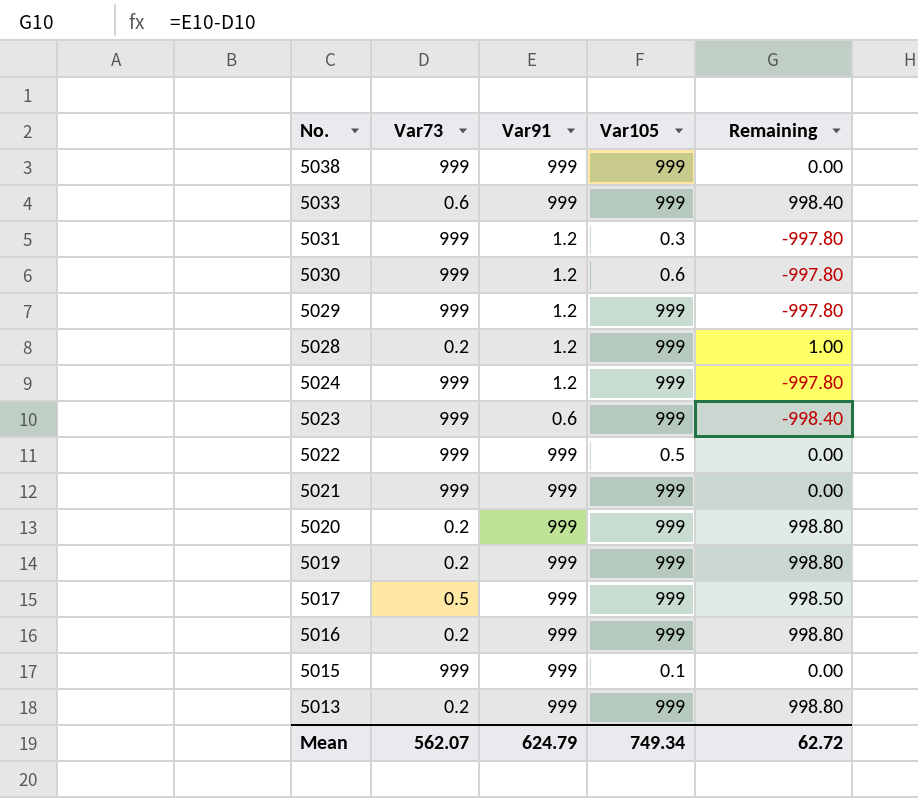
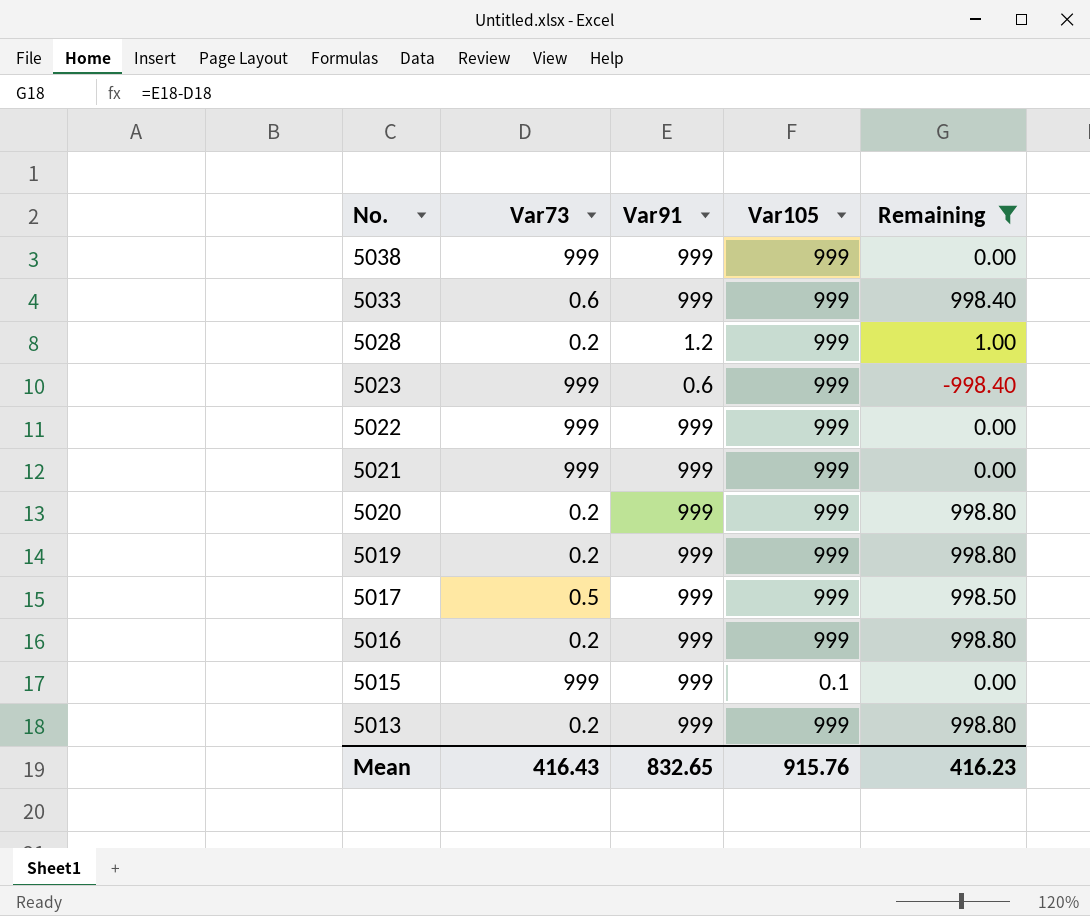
filter: none -> Remaining != -997.80
5022 | Var105: 0.5 -> 999
Mean | Var73: 562.07 -> 416.43
Mean | Var91: 624.79 -> 832.65
Mean | Var105: 749.34 -> 915.76
Mean | Remaining: 62.72 -> 416.23

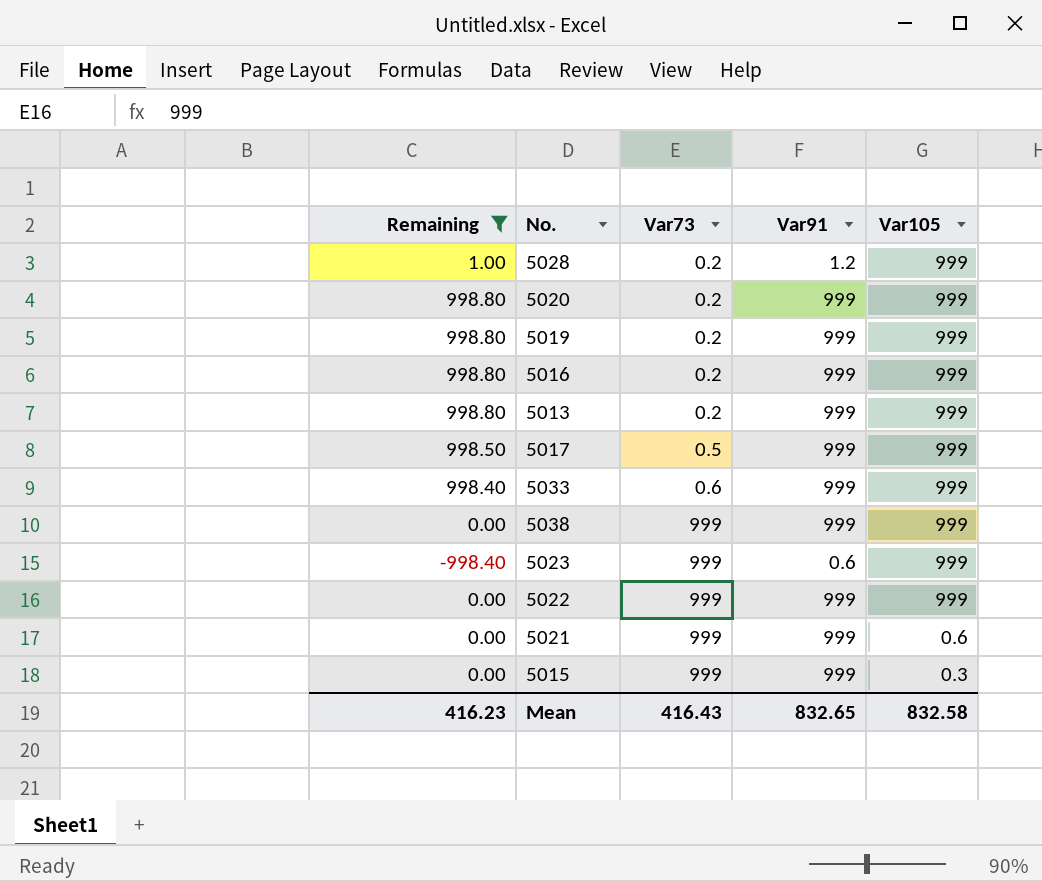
row order: No. descending -> Var73 ascending
column Remaining | position: 5 -> 1
5021 | Var105: 999 -> 0.6
5015 | Var105: 0.1 -> 0.3
Mean | Var105: 915.76 -> 832.58

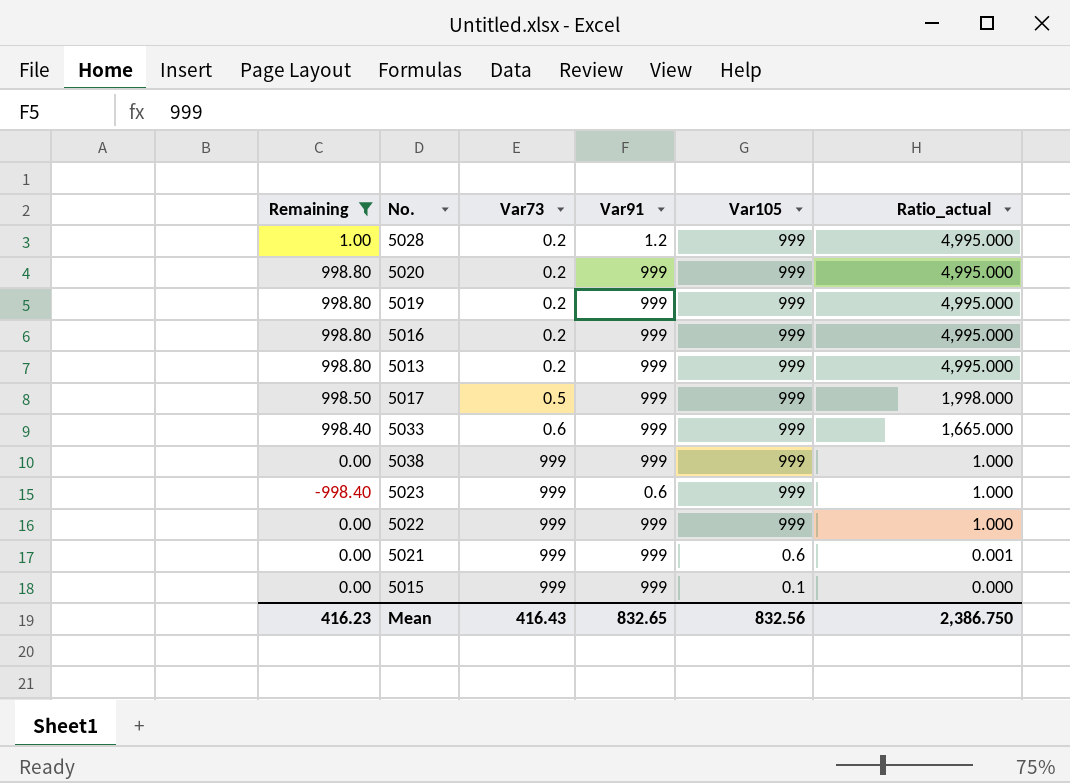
column Ratio_actual | formula: none -> [Var105] / [Var73]
5015 | Var105: 0.3 -> 0.1
Mean | Var105: 832.58 -> 832.56

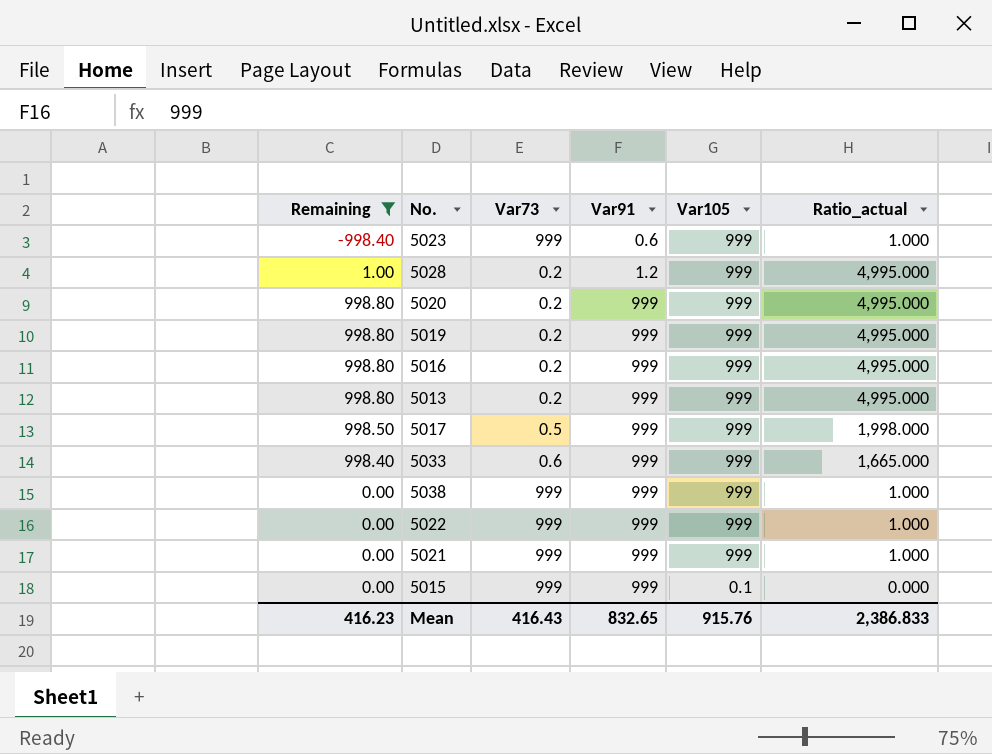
row order: Var73 ascending -> Var91 ascending
5021 | Var105: 0.6 -> 999
5021 | Ratio_actual: 0.001 -> 1.000
Mean | Var105: 832.56 -> 915.76
Mean | Ratio_actual: 2,386.750 -> 2,386.833

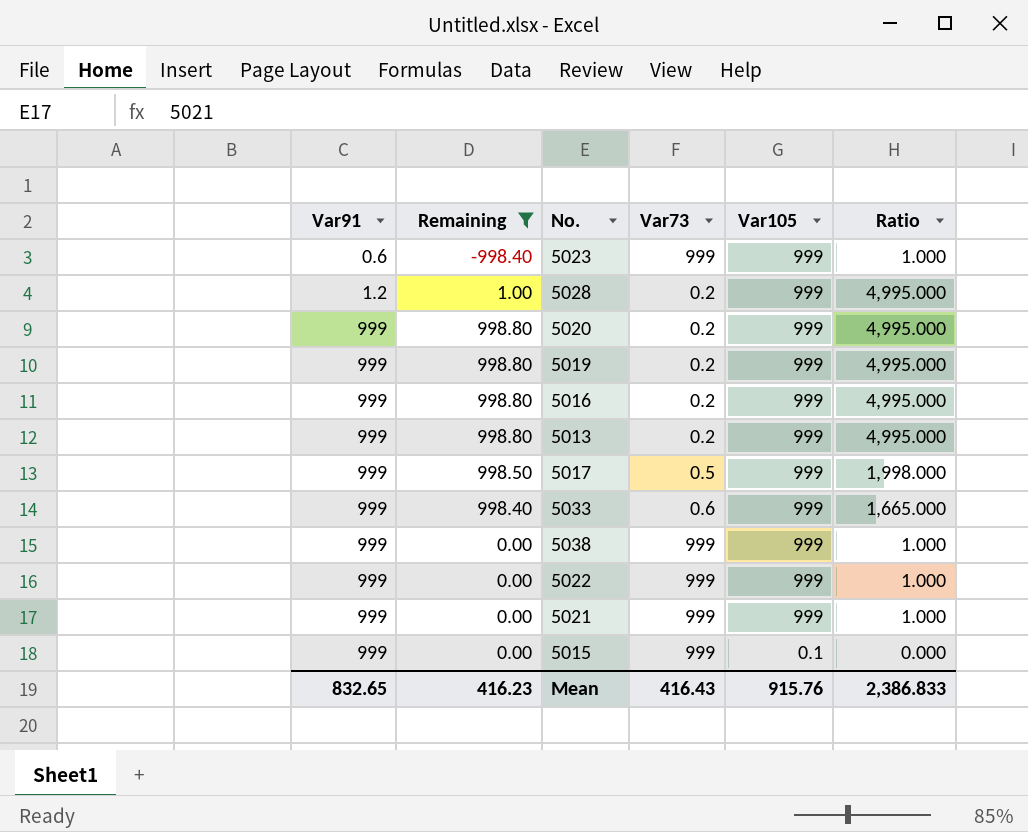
column Var91 | position: 4 -> 1
column name: Ratio_actual -> Ratio

